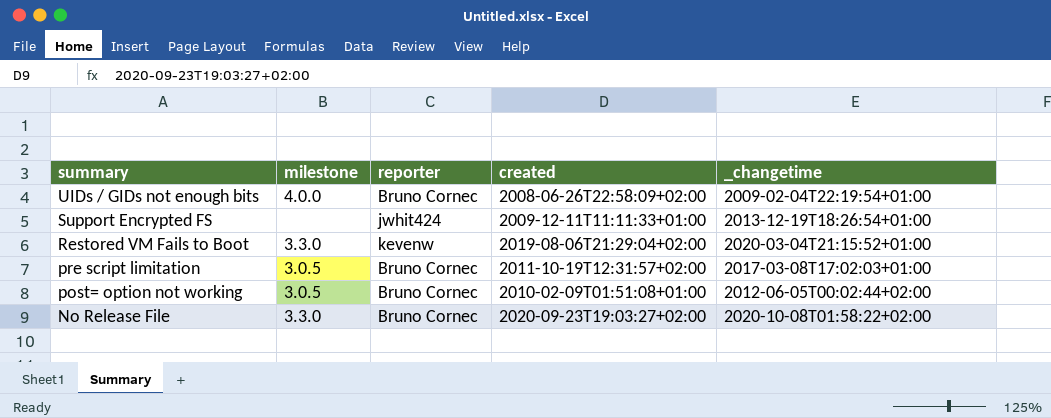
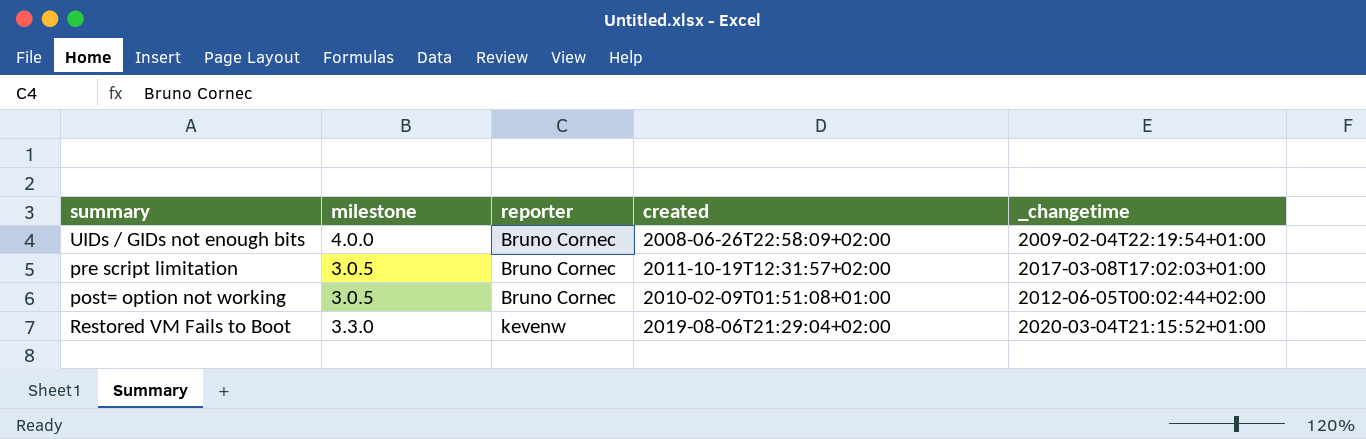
row order: summary descending -> reporter ascending
row Support Encrypted FS: none | jwhit424 | 2009-12-11T11:11:33+01:00 | 2013-12-19T18:26:54+01:00 -> none
row No Release File: 3.3.0 | Bruno Cornec | 2020-09-23T19:03:27+02:00 | 2020-10-08T01:58:22+02:00 -> none

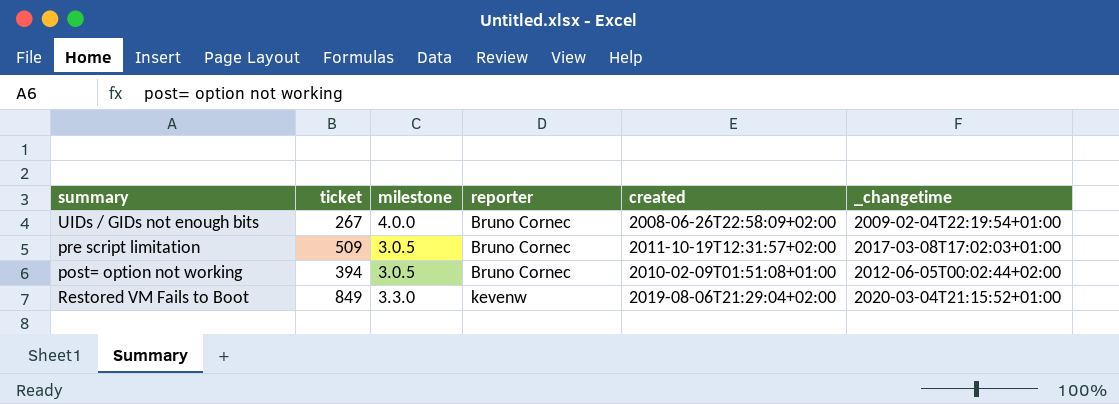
column ticket | position: none -> 2

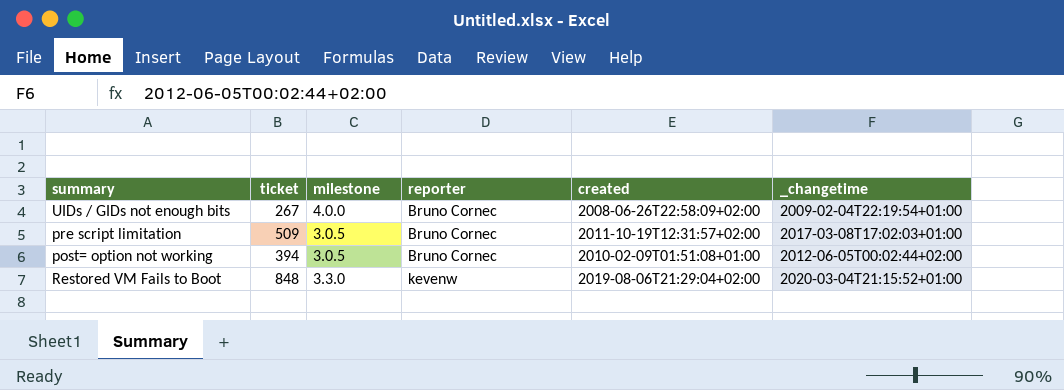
Restored VM Fails to Boot | ticket: 849 -> 848

